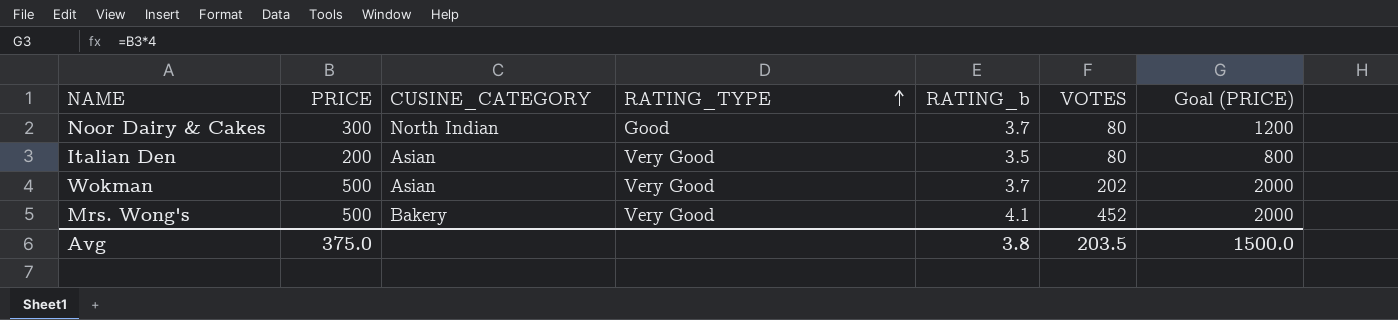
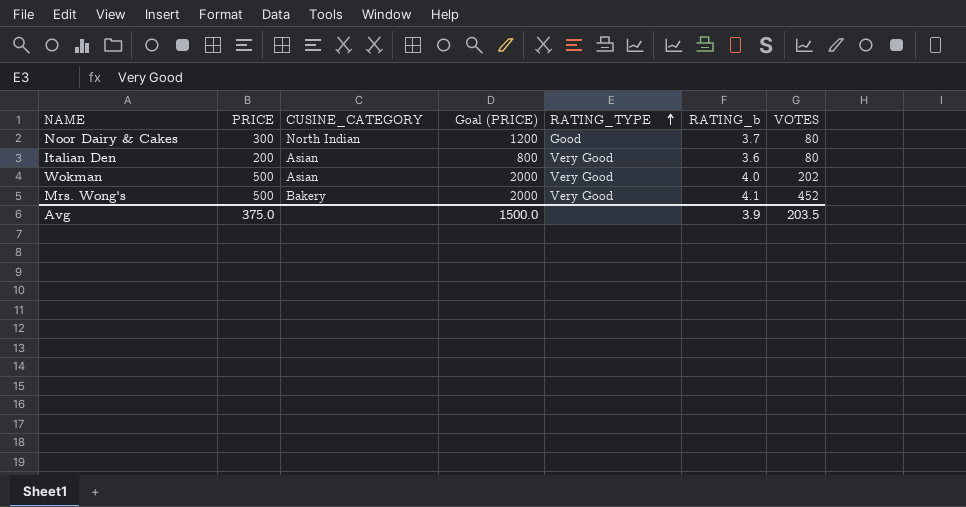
column Goal (PRICE) | position: 7 -> 4
Italian Den | RATING_b: 3.5 -> 3.6
Wokman | RATING_b: 3.7 -> 4.0
Avg | RATING_b: 3.8 -> 3.9

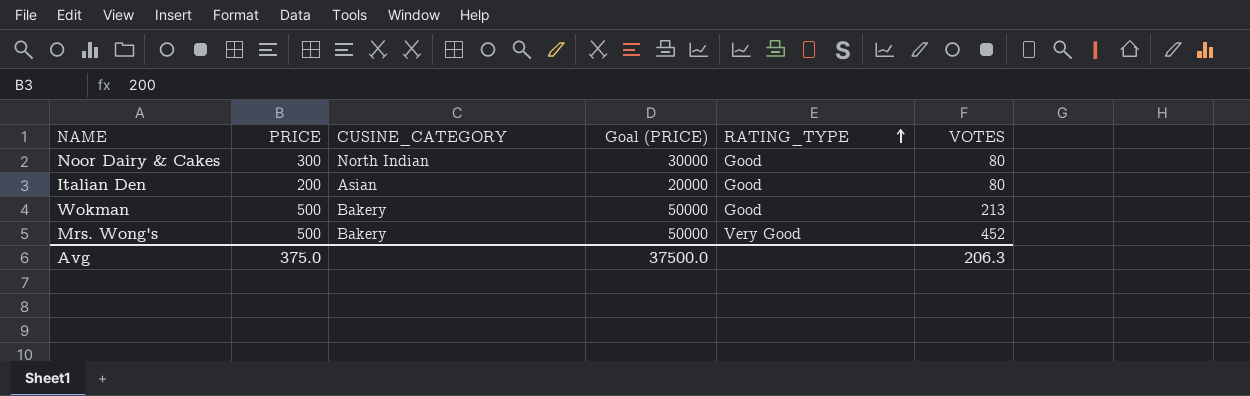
column RATING_b | position: 6 -> none
column Goal (PRICE) | formula: [PRICE] * 4 -> [PRICE] * 100
Italian Den | RATING_TYPE: Very Good -> Good
Wokman | CUSINE_CATEGORY: Asian -> Bakery
Wokman | RATING_TYPE: Very Good -> Good
Wokman | VOTES: 202 -> 213
Avg | Goal (PRICE): 1500.0 -> 37500.0
Avg | VOTES: 203.5 -> 206.3

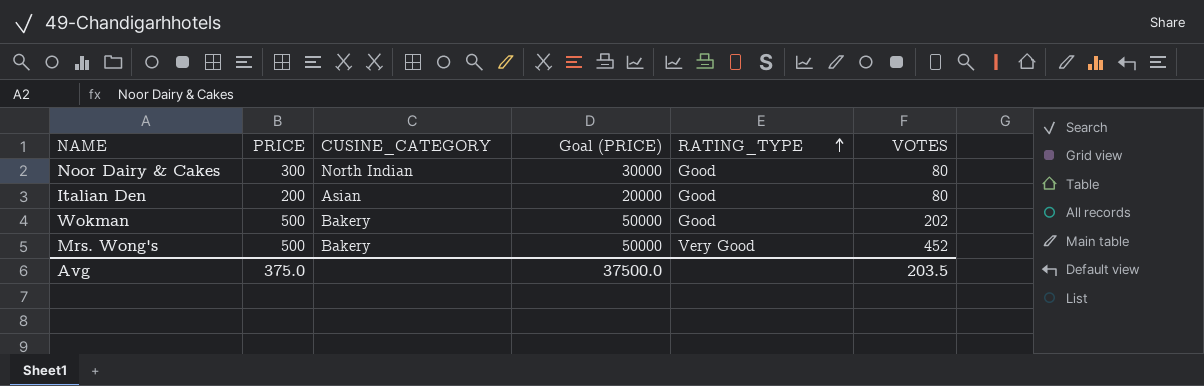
Wokman | VOTES: 213 -> 202
Avg | VOTES: 206.3 -> 203.5

